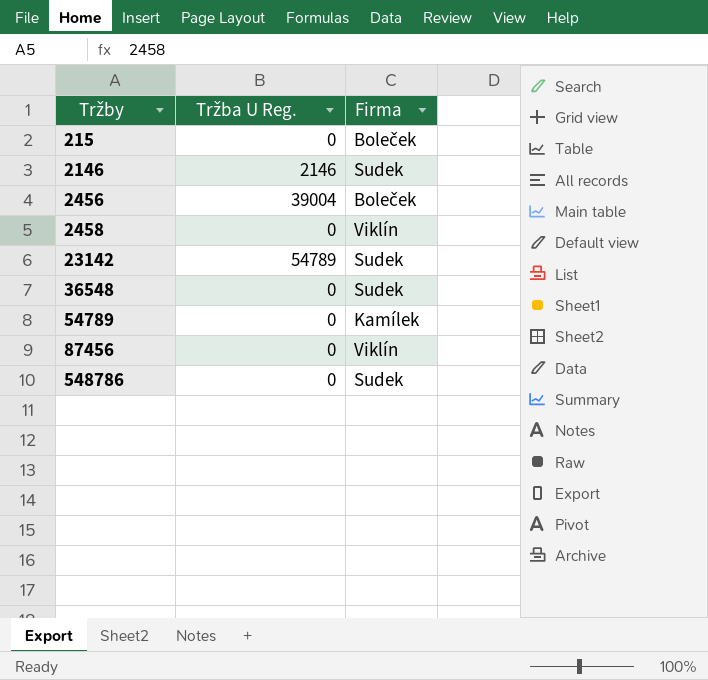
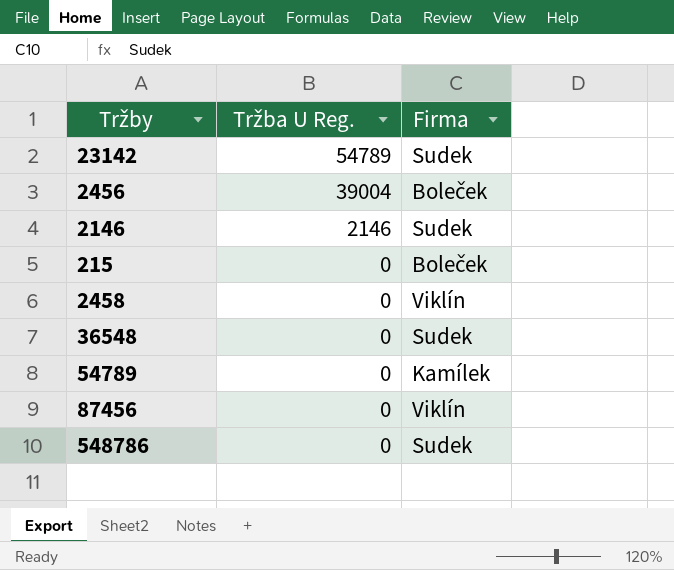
row order: Tržby ascending -> Tržba U Reg. descending

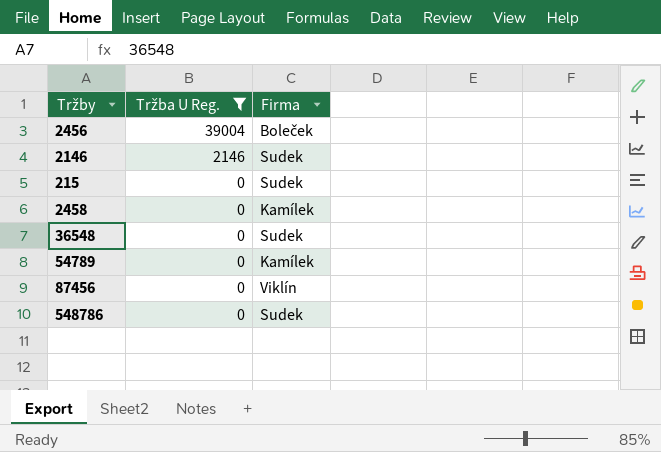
filter: none -> Tržba U Reg. != 54789
215 | Firma: Boleček -> Sudek
2458 | Firma: Viklín -> Kamílek

